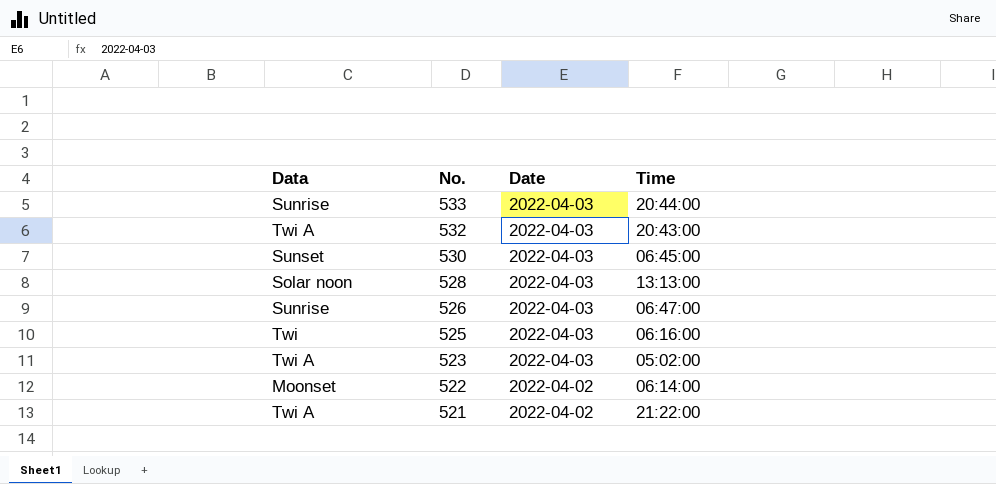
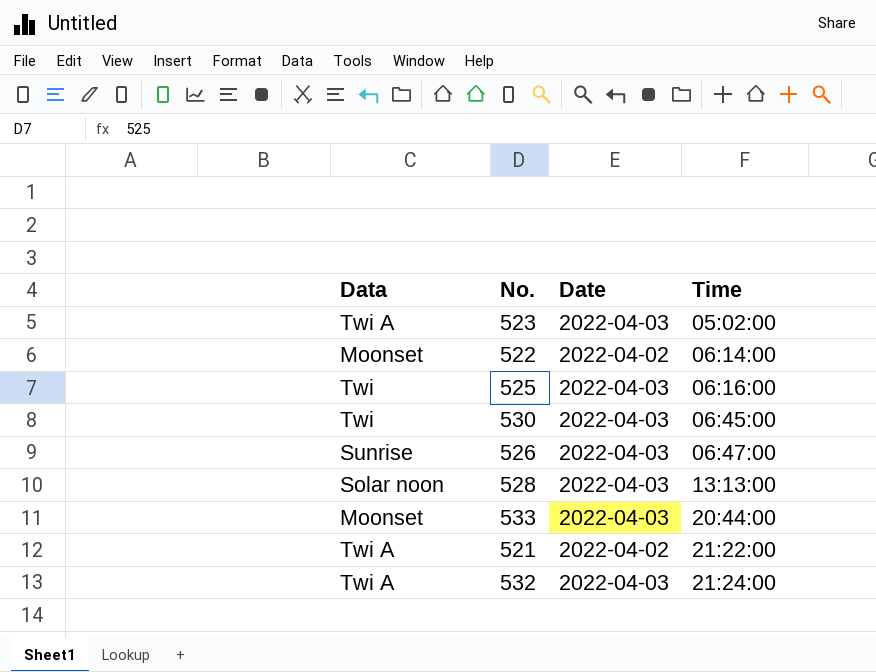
row order: No. descending -> Time ascending
530 | Data: Sunset -> Twi
533 | Data: Sunrise -> Moonset
532 | Time: 20:43:00 -> 21:24:00

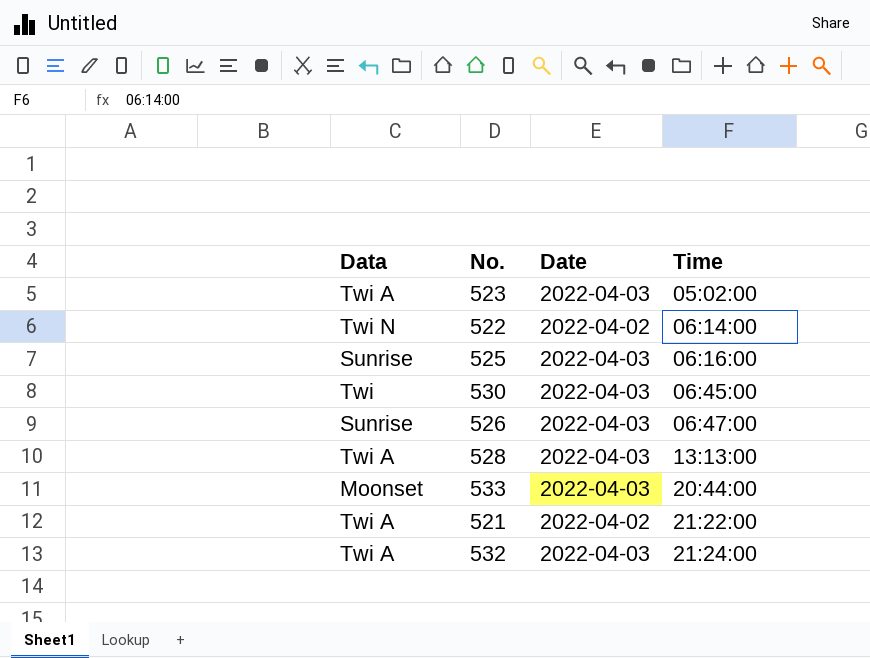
522 | Data: Moonset -> Twi N
525 | Data: Twi -> Sunrise
528 | Data: Solar noon -> Twi A

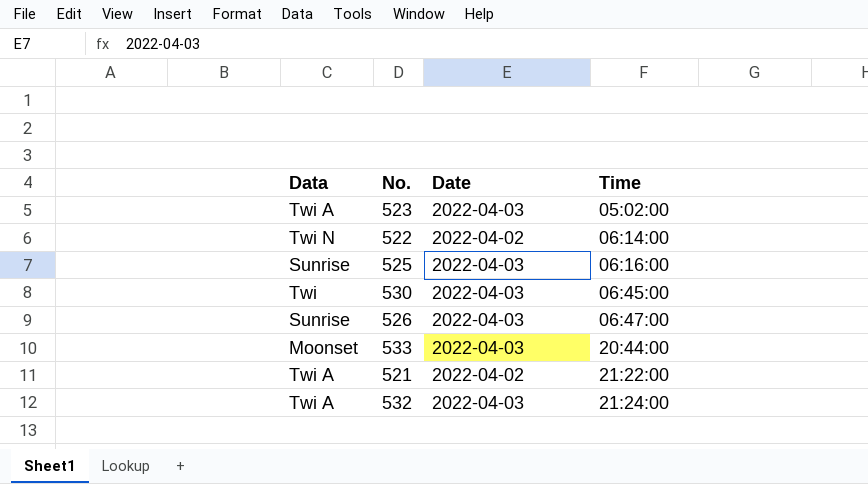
row 528: Twi A | 2022-04-03 | 13:13:00 -> none

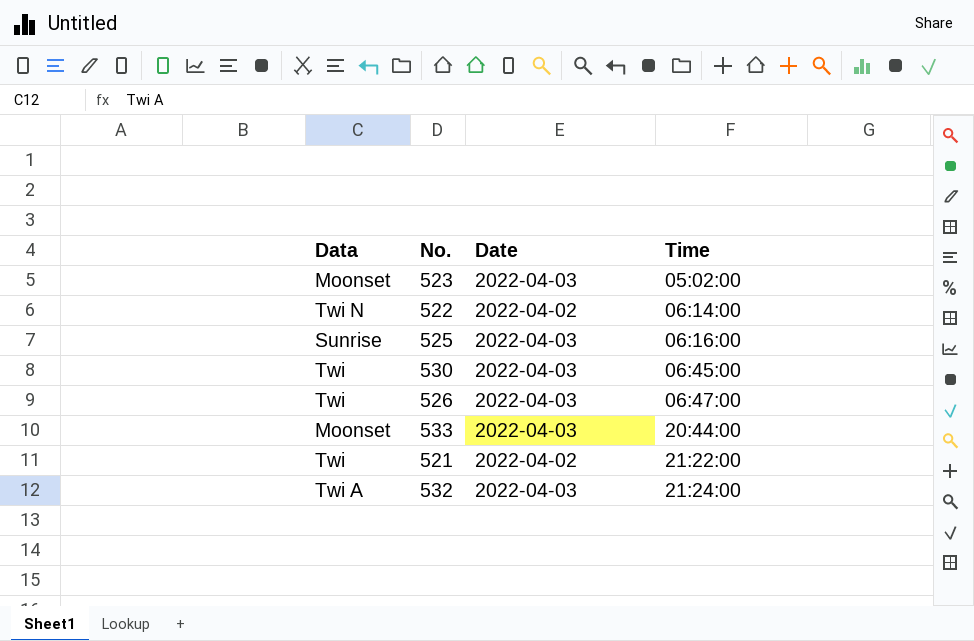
523 | Data: Twi A -> Moonset
526 | Data: Sunrise -> Twi
521 | Data: Twi A -> Twi

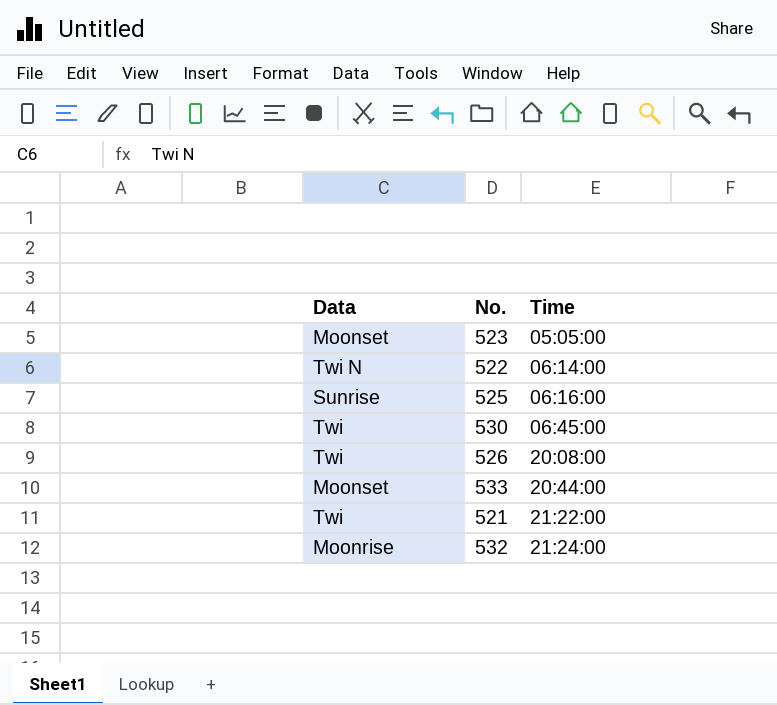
column Date | position: 3 -> none
523 | Time: 05:02:00 -> 05:05:00
526 | Time: 06:47:00 -> 20:08:00
532 | Data: Twi A -> Moonrise

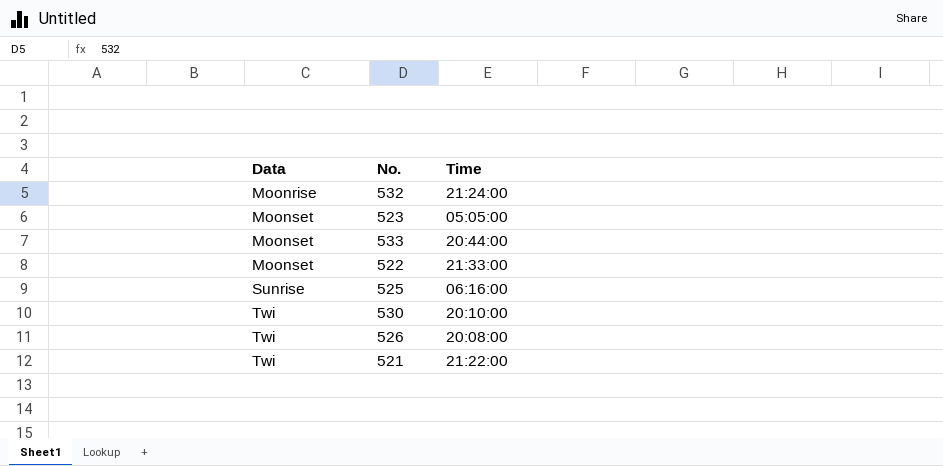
row order: Time ascending -> Data ascending
522 | Data: Twi N -> Moonset
522 | Time: 06:14:00 -> 21:33:00
530 | Time: 06:45:00 -> 20:10:00

